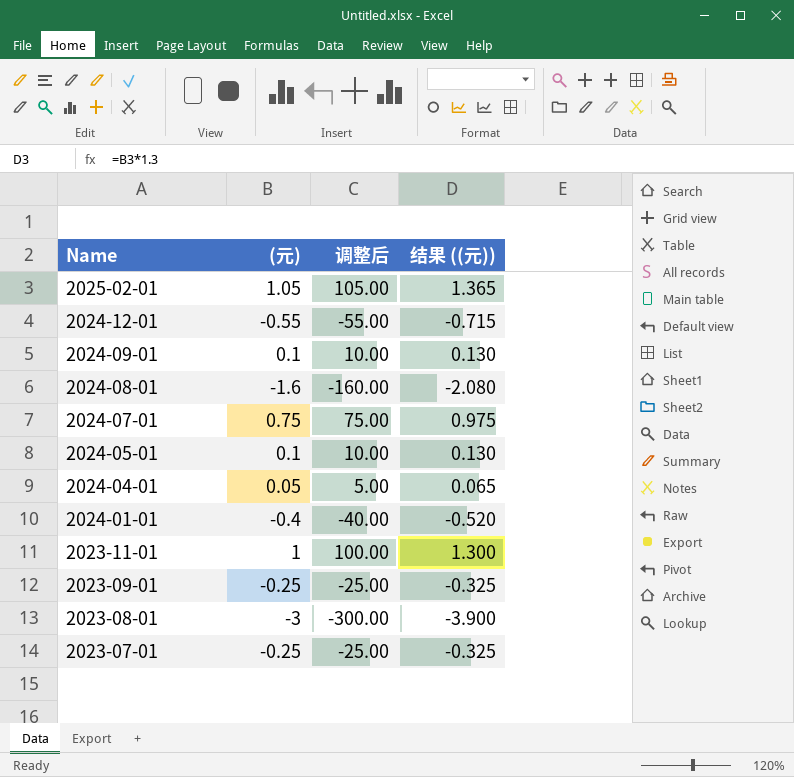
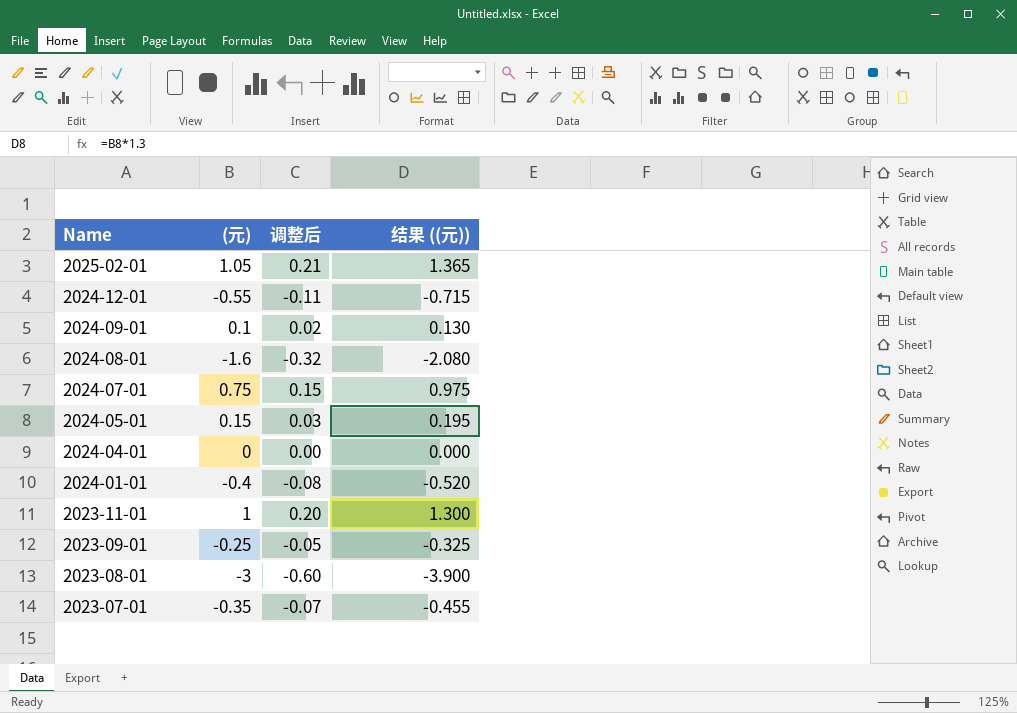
column 调整后 | formula: [(元)] * 100 -> [(元)] * 0.2
2024-05-01 | (元): 0.1 -> 0.15
2024-05-01 | 结果 ((元)): 0.130 -> 0.195
2024-04-01 | (元): 0.05 -> 0
2024-04-01 | 结果 ((元)): 0.065 -> 0.000
2023-07-01 | (元): -0.25 -> -0.35
2023-07-01 | 结果 ((元)): -0.325 -> -0.455

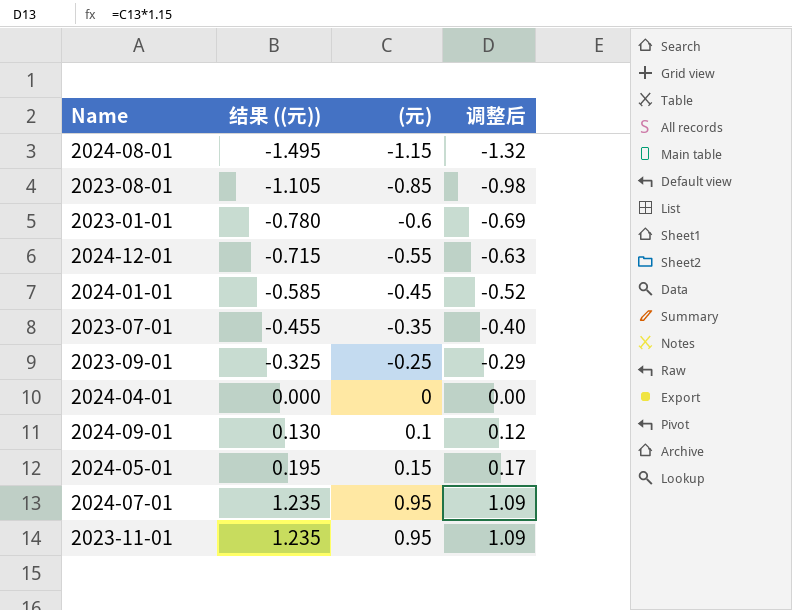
row order: Name descending -> 结果 ((元)) ascending
column 结果 ((元)) | position: 4 -> 2
column 调整后 | formula: [(元)] * 0.2 -> [(元)] * 1.15
row 2025-02-01: 1.05 | 0.21 | 1.365 -> none
2024-08-01 | 结果 ((元)): -2.080 -> -1.495
2024-08-01 | (元): -1.6 -> -1.15
2023-08-01 | 结果 ((元)): -3.900 -> -1.105
2023-08-01 | (元): -3 -> -0.85
row 2023-01-01: none -> -0.780 | -0.6 | -0.69
2024-01-01 | 结果 ((元)): -0.520 -> -0.585
2024-01-01 | (元): -0.4 -> -0.45
2024-07-01 | 结果 ((元)): 0.975 -> 1.235
2024-07-01 | (元): 0.75 -> 0.95
2023-11-01 | 结果 ((元)): 1.300 -> 1.235
2023-11-01 | (元): 1 -> 0.95

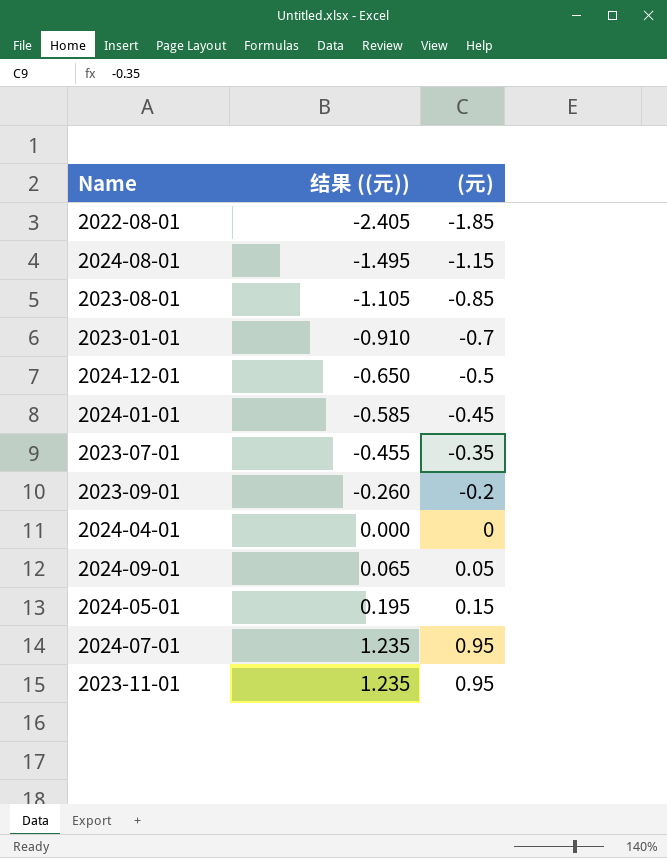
column 调整后 | formula: [(元)] * 1.15 -> none
row 2022-08-01: none -> -2.405 | -1.85
2023-01-01 | 结果 ((元)): -0.780 -> -0.910
2023-01-01 | (元): -0.6 -> -0.7
2024-12-01 | 结果 ((元)): -0.715 -> -0.650
2024-12-01 | (元): -0.55 -> -0.5
2023-09-01 | 结果 ((元)): -0.325 -> -0.260
2023-09-01 | (元): -0.25 -> -0.2
2024-09-01 | 结果 ((元)): 0.130 -> 0.065
2024-09-01 | (元): 0.1 -> 0.05

